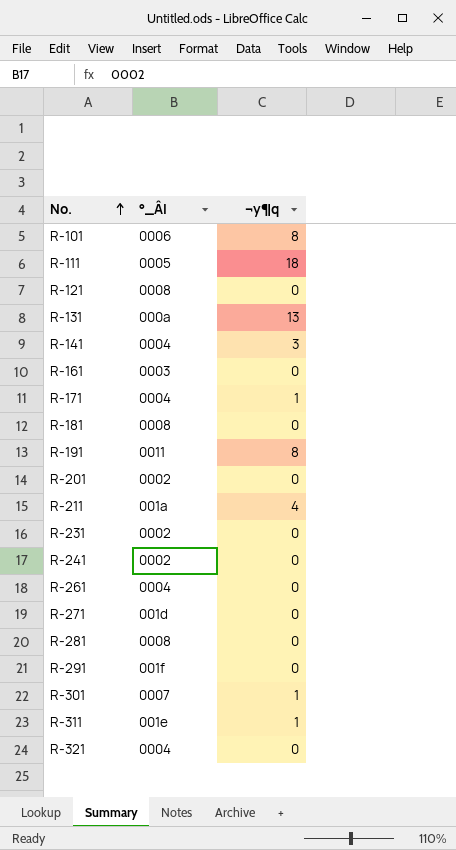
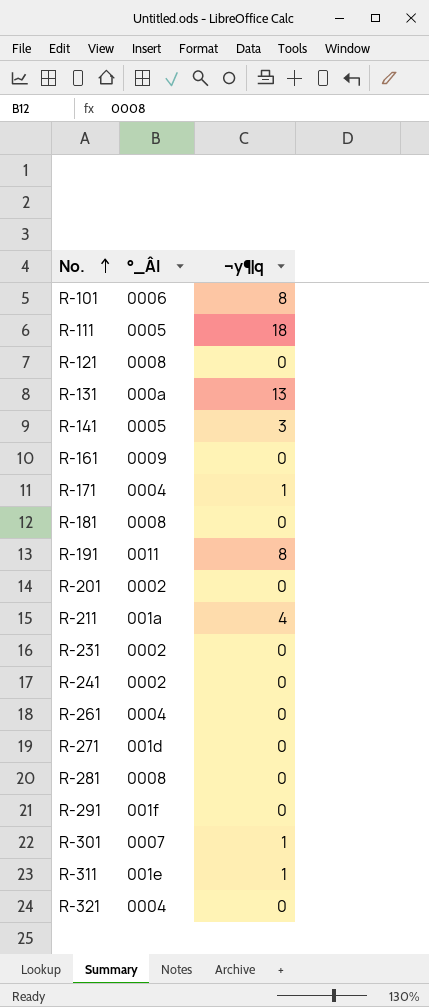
R-141 | °_ÂI: 0004 -> 0005
R-161 | °_ÂI: 0003 -> 0009

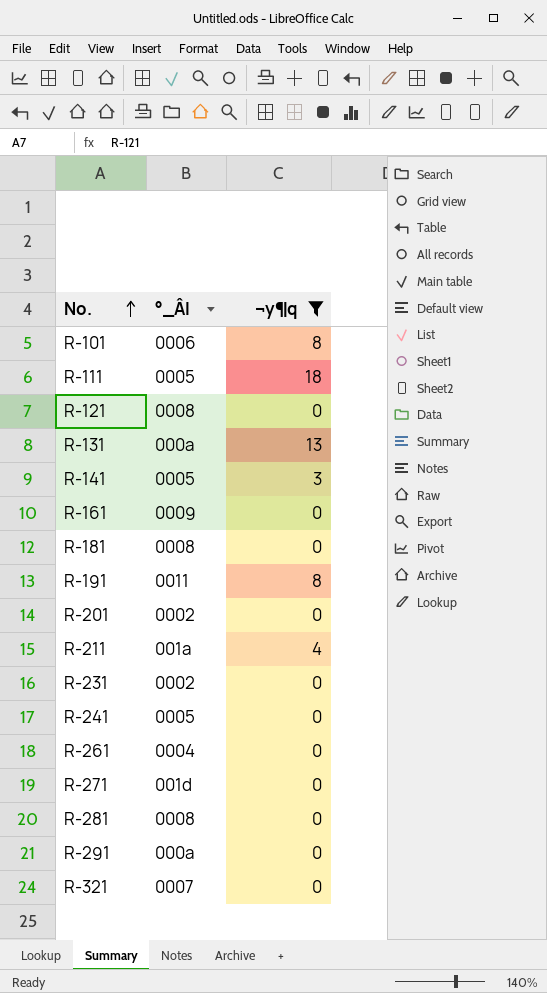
filter: none -> ¬y¶q != 1
R-241 | °_ÂI: 0002 -> 0005
R-291 | °_ÂI: 001f -> 000a
R-321 | °_ÂI: 0004 -> 0007

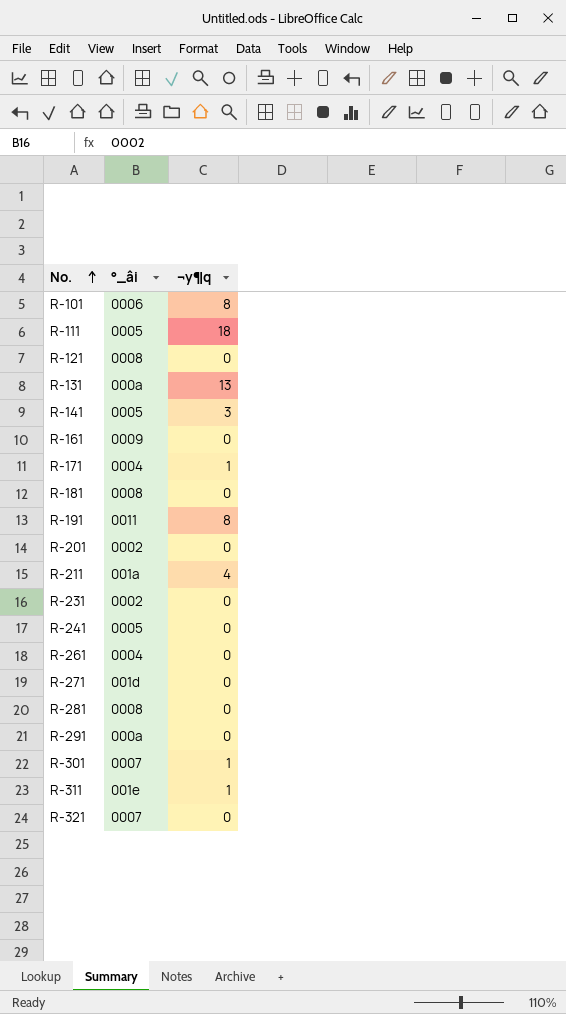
filter: ¬y¶q != 1 -> none
column name: °_ÂI -> °_âi

